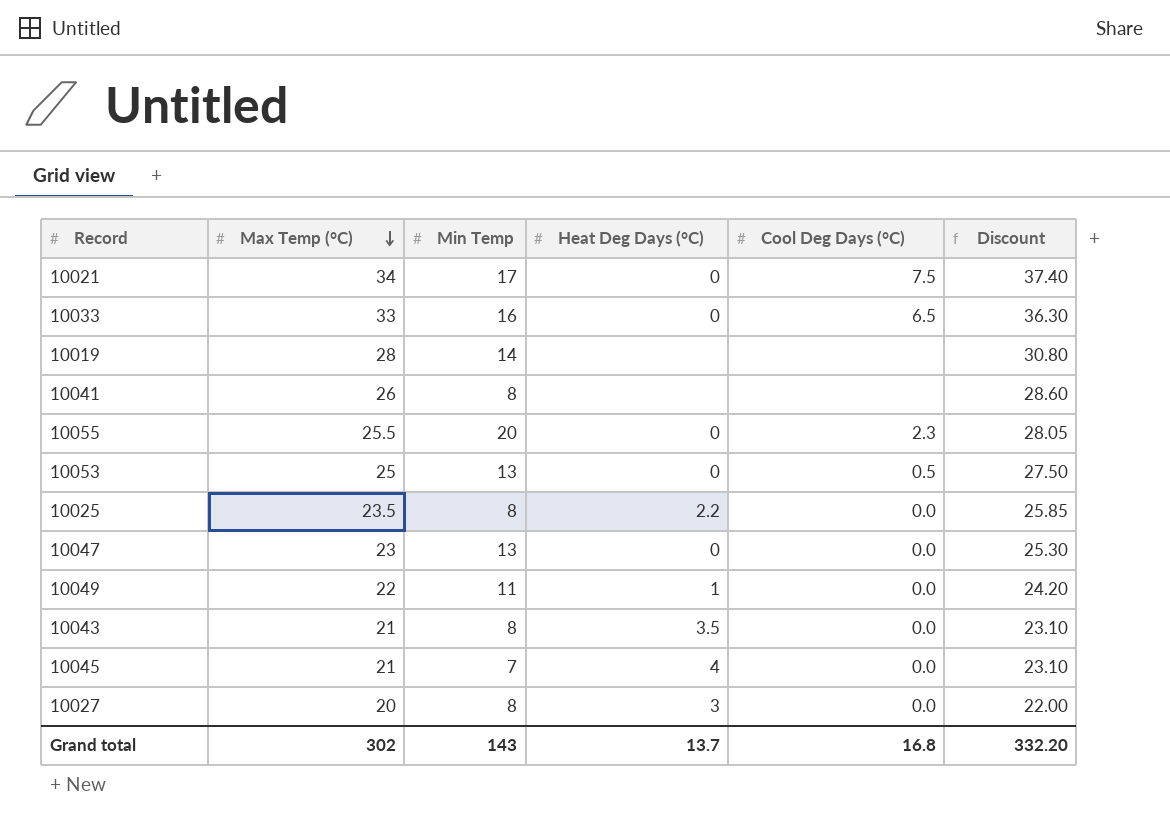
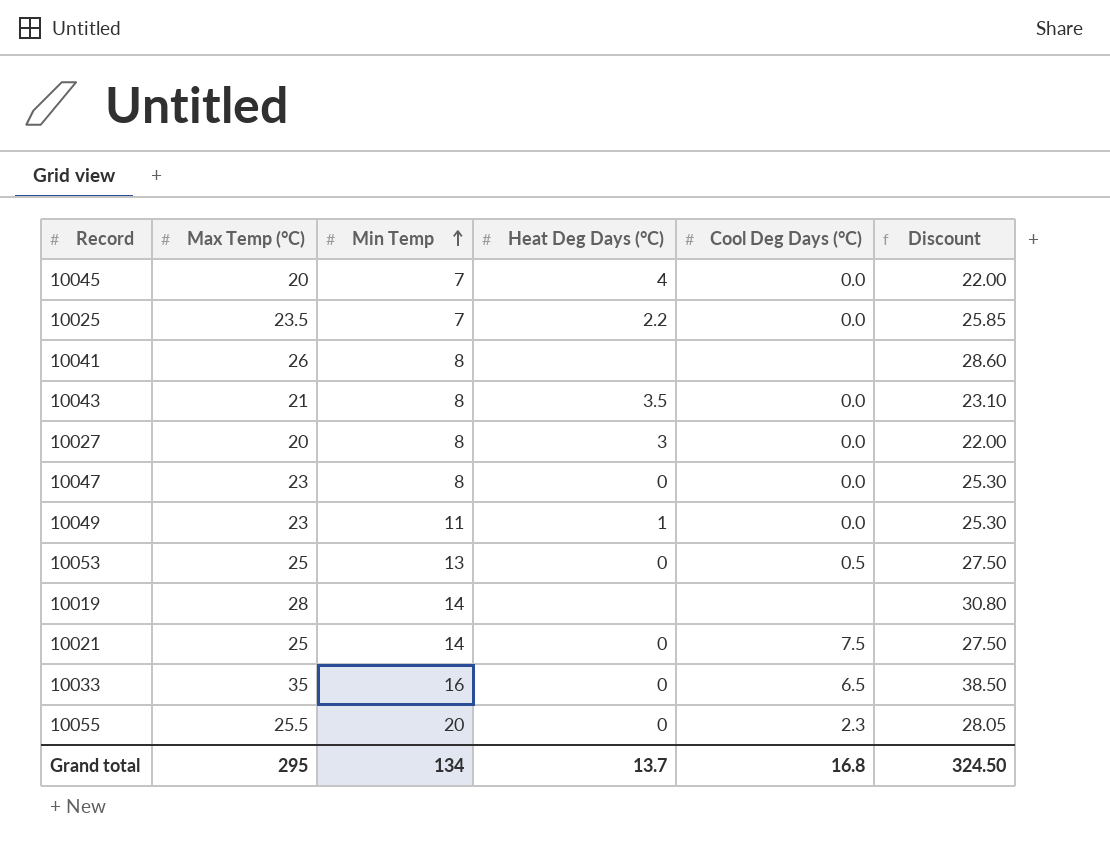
row order: Max Temp (°C) descending -> Min Temp ascending
10045 | Max Temp (°C): 21 -> 20
10045 | Discount: 23.10 -> 22.00
10025 | Min Temp: 8 -> 7
10047 | Min Temp: 13 -> 8
10049 | Max Temp (°C): 22 -> 23
10049 | Discount: 24.20 -> 25.30
10021 | Max Temp (°C): 34 -> 25
10021 | Min Temp: 17 -> 14
10021 | Discount: 37.40 -> 27.50
10033 | Max Temp (°C): 33 -> 35
10033 | Discount: 36.30 -> 38.50
Grand total | Max Temp (°C): 302 -> 295
Grand total | Min Temp: 143 -> 134
Grand total | Discount: 332.20 -> 324.50

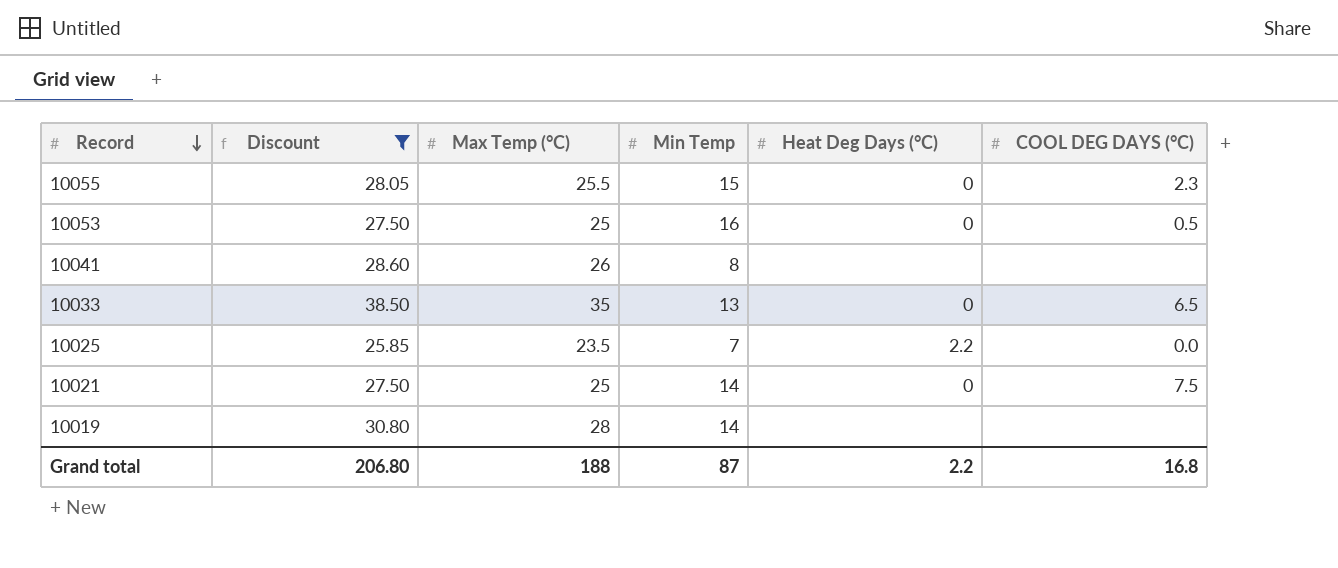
filter: none -> Discount >= 25.85
row order: Min Temp ascending -> Record descending
column Discount | position: 6 -> 2
column name: Cool Deg Days (°C) -> COOL DEG DAYS (°C)
10055 | Min Temp: 20 -> 15
10053 | Min Temp: 13 -> 16
10033 | Min Temp: 16 -> 13
Grand total | Discount: 324.50 -> 206.80
Grand total | Max Temp (°C): 295 -> 188
Grand total | Min Temp: 134 -> 87
Grand total | Heat Deg Days (°C): 13.7 -> 2.2

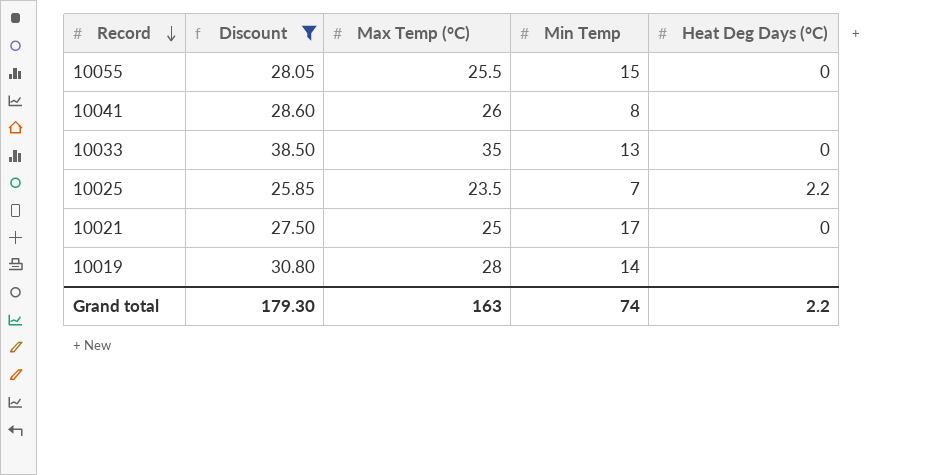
column COOL DEG DAYS (°C) | position: 6 -> none
row 10053: 27.50 | 25 | 16 | 0 | 0.5 -> none
10021 | Min Temp: 14 -> 17
Grand total | Discount: 206.80 -> 179.30
Grand total | Max Temp (°C): 188 -> 163
Grand total | Min Temp: 87 -> 74

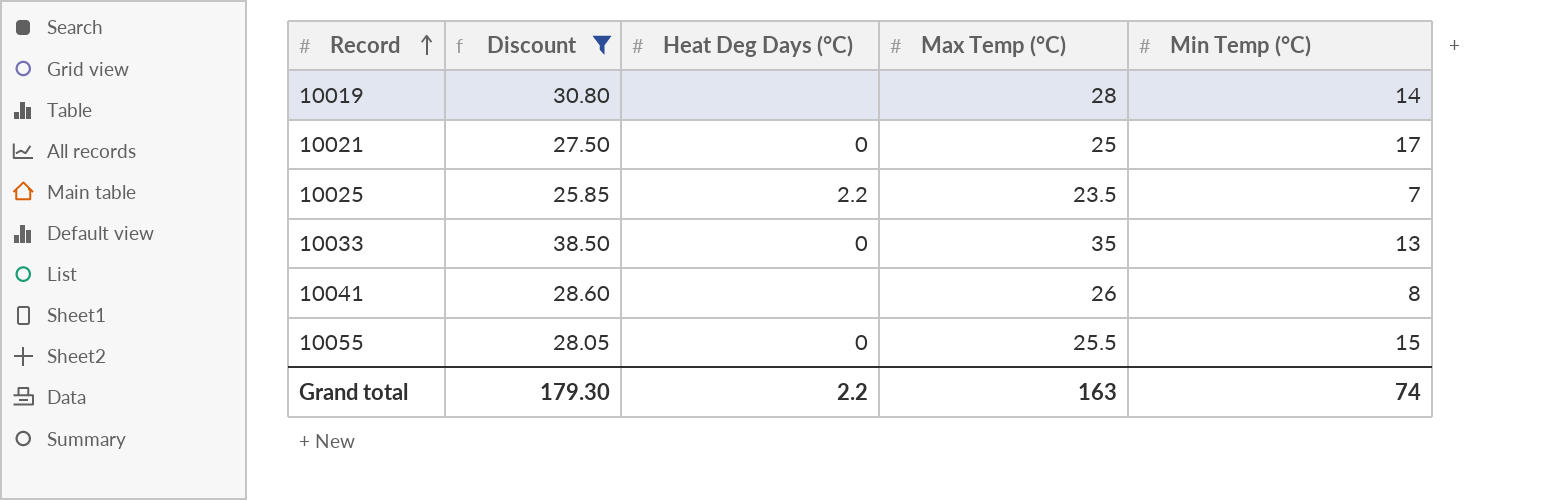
row order: Record descending -> Record ascending
column Heat Deg Days (°C) | position: 5 -> 3
column name: Min Temp -> Min Temp (°C)

